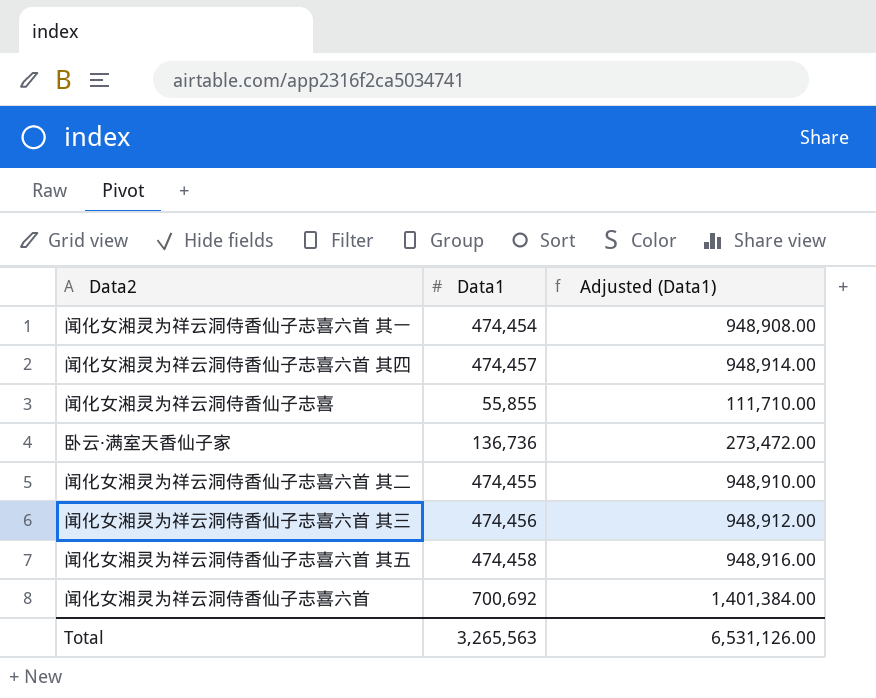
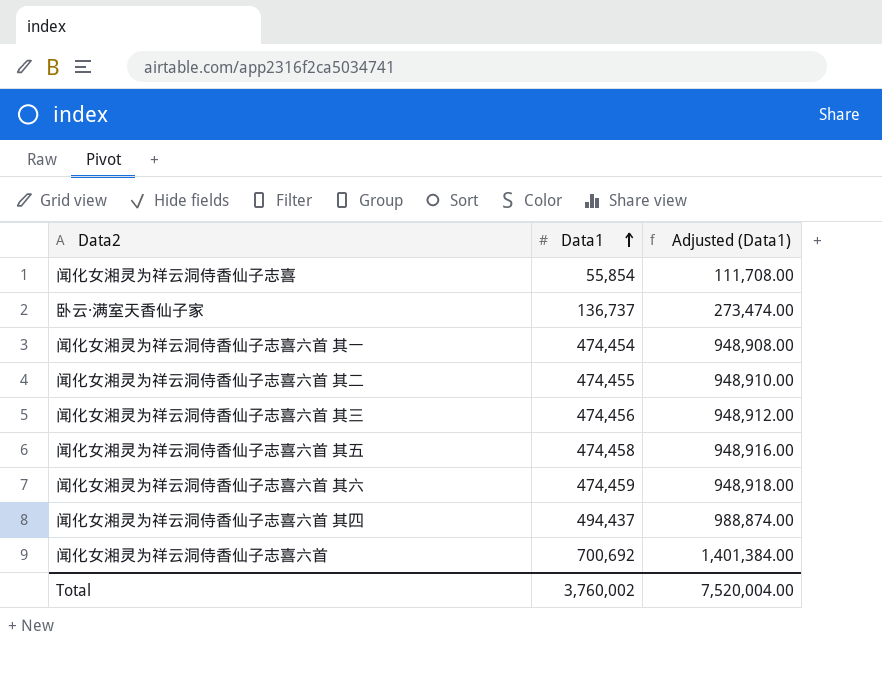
row order: none -> Data1 ascending
闻化女湘灵为祥云洞侍香仙子志喜 | Data1: 55,855 -> 55,854
闻化女湘灵为祥云洞侍香仙子志喜 | Adjusted (Data1): 111,710.00 -> 111,708.00
卧云·满室天香仙子家 | Data1: 136,736 -> 136,737
卧云·满室天香仙子家 | Adjusted (Data1): 273,472.00 -> 273,474.00
row 闻化女湘灵为祥云洞侍香仙子志喜六首 其六: none -> 474,459 | 948,918.00
闻化女湘灵为祥云洞侍香仙子志喜六首 其四 | Data1: 474,457 -> 494,437
闻化女湘灵为祥云洞侍香仙子志喜六首 其四 | Adjusted (Data1): 948,914.00 -> 988,874.00
Total | Data1: 3,265,563 -> 3,760,002
Total | Adjusted (Data1): 6,531,126.00 -> 7,520,004.00

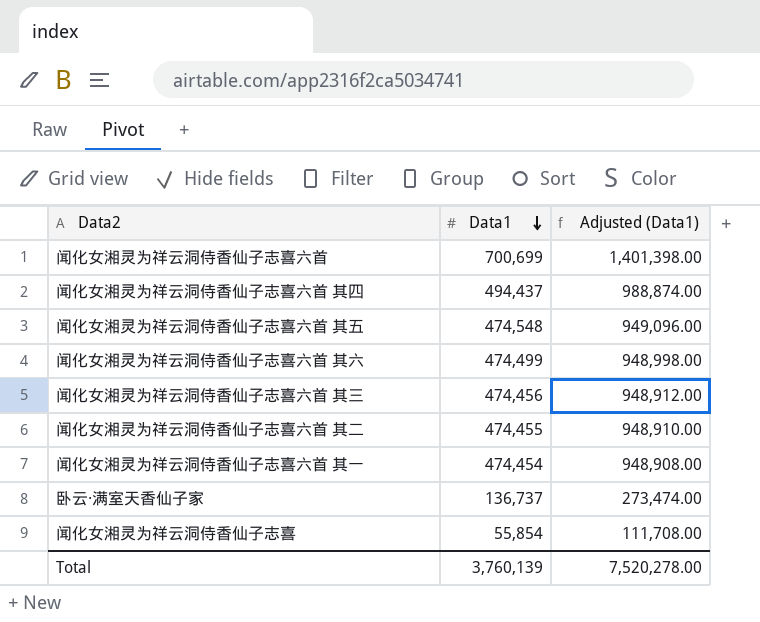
row order: Data1 ascending -> Data1 descending
闻化女湘灵为祥云洞侍香仙子志喜六首 | Data1: 700,692 -> 700,699
闻化女湘灵为祥云洞侍香仙子志喜六首 | Adjusted (Data1): 1,401,384.00 -> 1,401,398.00
闻化女湘灵为祥云洞侍香仙子志喜六首 其五 | Data1: 474,458 -> 474,548
闻化女湘灵为祥云洞侍香仙子志喜六首 其五 | Adjusted (Data1): 948,916.00 -> 949,096.00
闻化女湘灵为祥云洞侍香仙子志喜六首 其六 | Data1: 474,459 -> 474,499
闻化女湘灵为祥云洞侍香仙子志喜六首 其六 | Adjusted (Data1): 948,918.00 -> 948,998.00
Total | Data1: 3,760,002 -> 3,760,139
Total | Adjusted (Data1): 7,520,004.00 -> 7,520,278.00

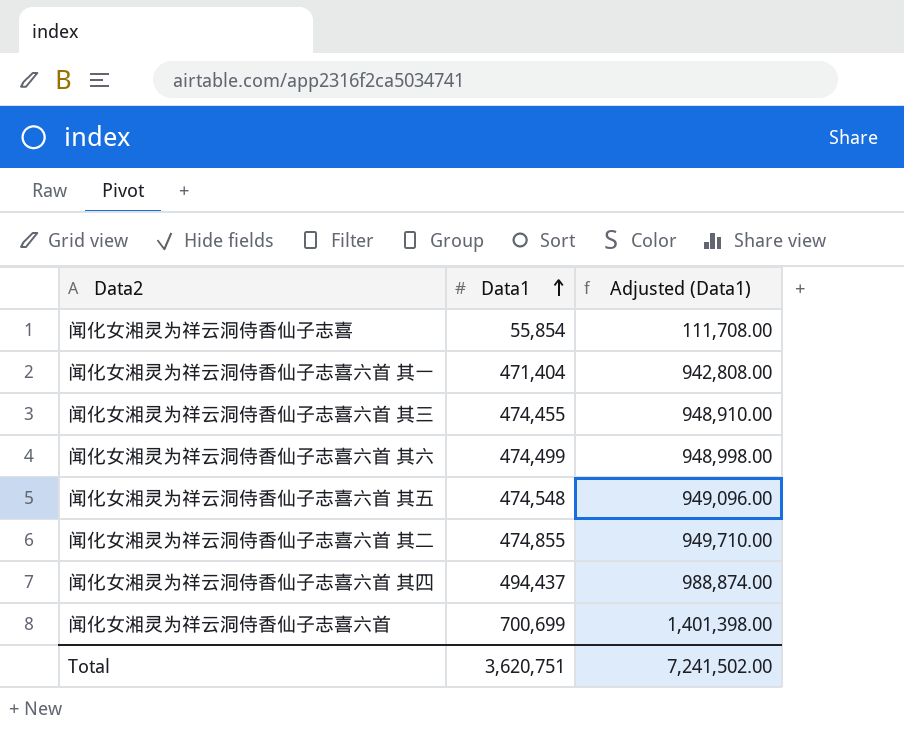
row order: Data1 descending -> Data1 ascending
row 卧云·满室天香仙子家: 136,737 | 273,474.00 -> none
闻化女湘灵为祥云洞侍香仙子志喜六首 其一 | Data1: 474,454 -> 471,404
闻化女湘灵为祥云洞侍香仙子志喜六首 其一 | Adjusted (Data1): 948,908.00 -> 942,808.00
闻化女湘灵为祥云洞侍香仙子志喜六首 其三 | Data1: 474,456 -> 474,455
闻化女湘灵为祥云洞侍香仙子志喜六首 其三 | Adjusted (Data1): 948,912.00 -> 948,910.00
闻化女湘灵为祥云洞侍香仙子志喜六首 其二 | Data1: 474,455 -> 474,855
闻化女湘灵为祥云洞侍香仙子志喜六首 其二 | Adjusted (Data1): 948,910.00 -> 949,710.00
Total | Data1: 3,760,139 -> 3,620,751
Total | Adjusted (Data1): 7,520,278.00 -> 7,241,502.00

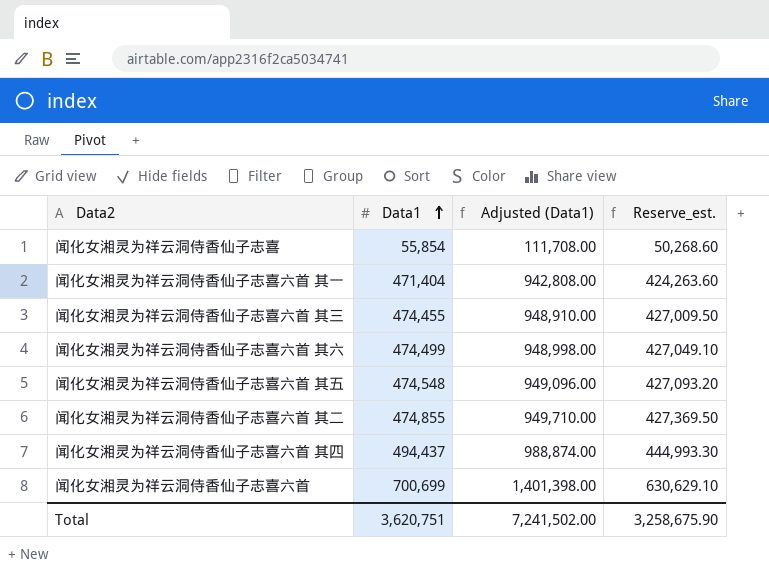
column Reserve_est. | formula: none -> [Data1] * 0.9

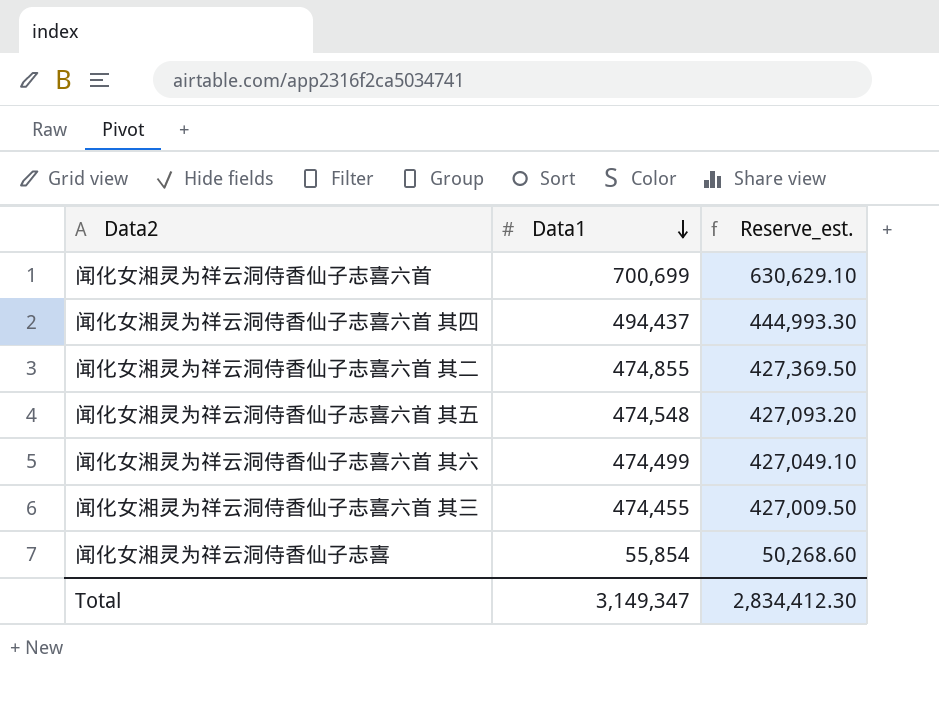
row order: Data1 ascending -> Data1 descending
column Adjusted (Data1) | formula: [Data1] * 2 -> none
row 闻化女湘灵为祥云洞侍香仙子志喜六首 其一: 471,404 | 942,808.00 | 424,263.60 -> none
Total | Data1: 3,620,751 -> 3,149,347
Total | Reserve_est.: 3,258,675.90 -> 2,834,412.30

